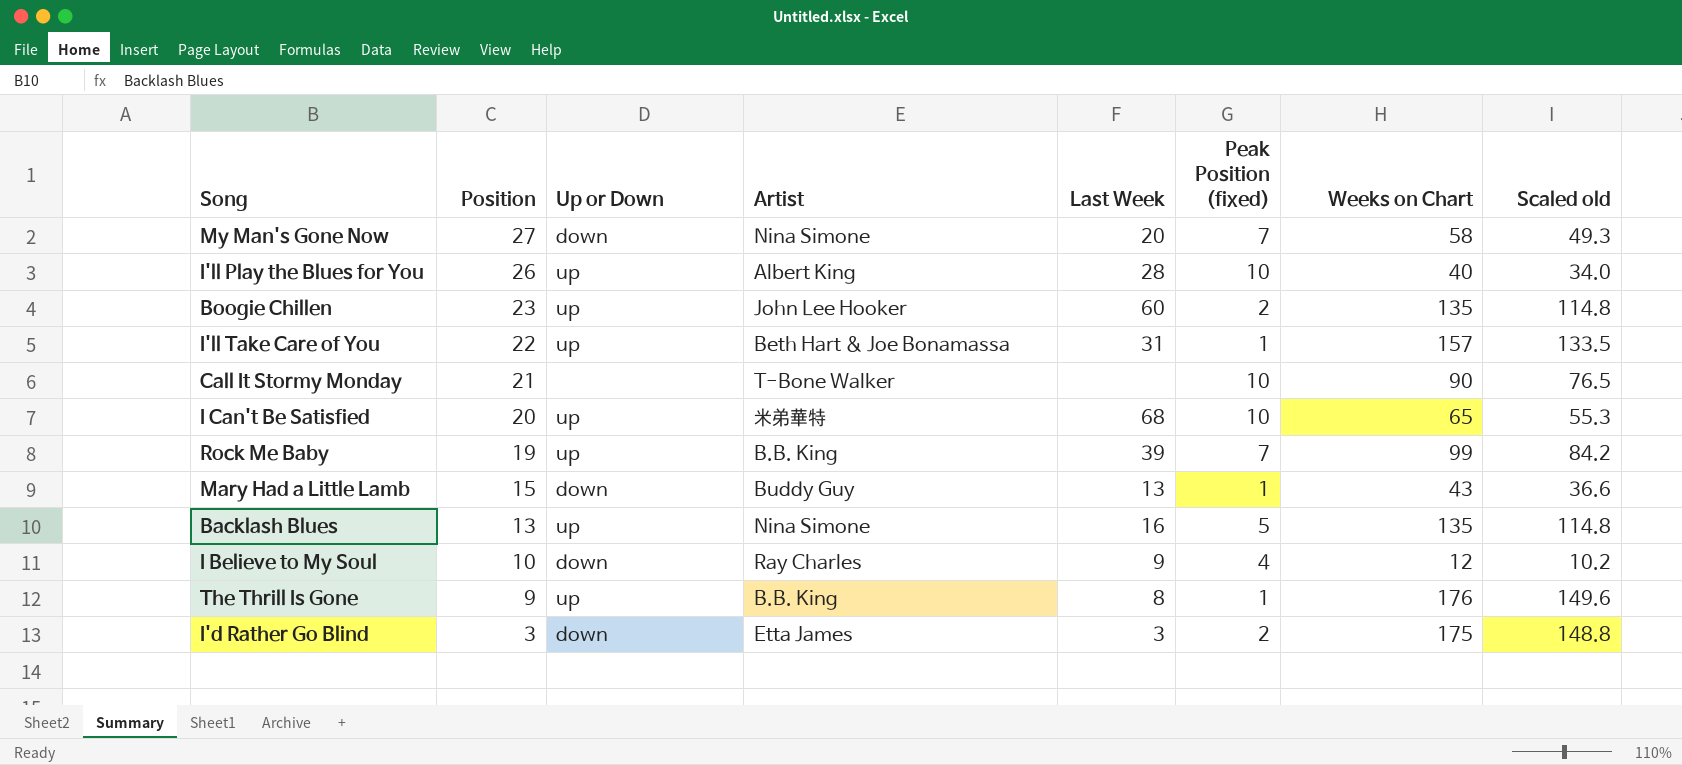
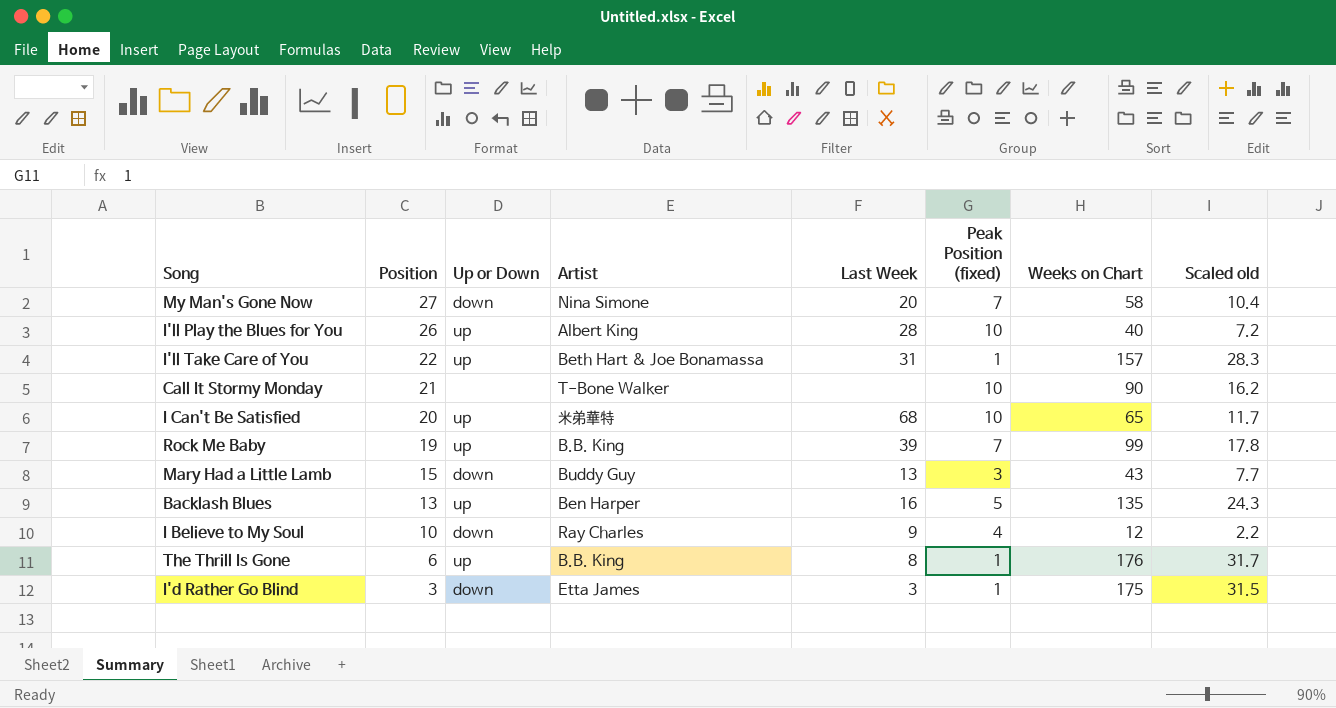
column Scaled old | formula: [Weeks on Chart] * 0.85 -> [Weeks on Chart] * 0.18
row Boogie Chillen: 23 | up | John Lee Hooker | 60 | 2 | 135 | 114.8 -> none
Mary Had a Little Lamb | Peak Position (fixed): 1 -> 3
Backlash Blues | Artist: Nina Simone -> Ben Harper
The Thrill Is Gone | Position: 9 -> 6
I'd Rather Go Blind | Peak Position (fixed): 2 -> 1

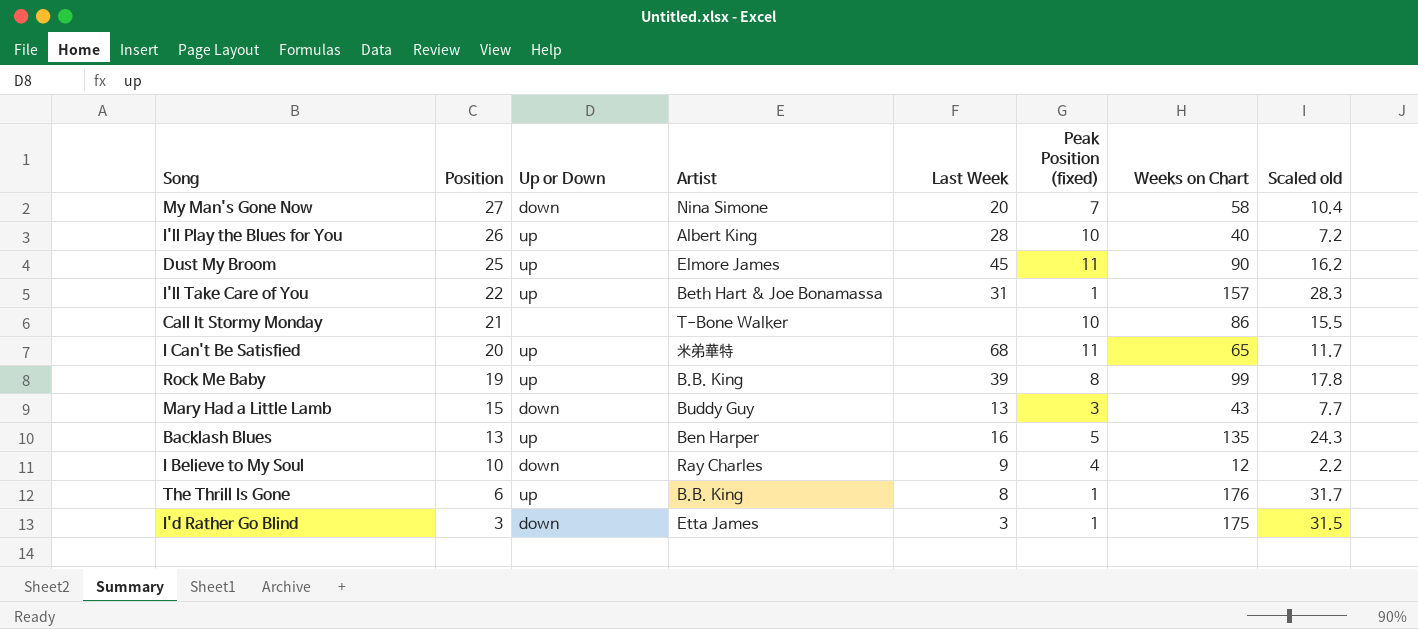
row Dust My Broom: none -> 25 | up | Elmore James | 45 | 11 | 90 | 16.2
Call It Stormy Monday | Weeks on Chart: 90 -> 86
Call It Stormy Monday | Scaled old: 16.2 -> 15.5
I Can't Be Satisfied | Peak Position (fixed): 10 -> 11
Rock Me Baby | Peak Position (fixed): 7 -> 8

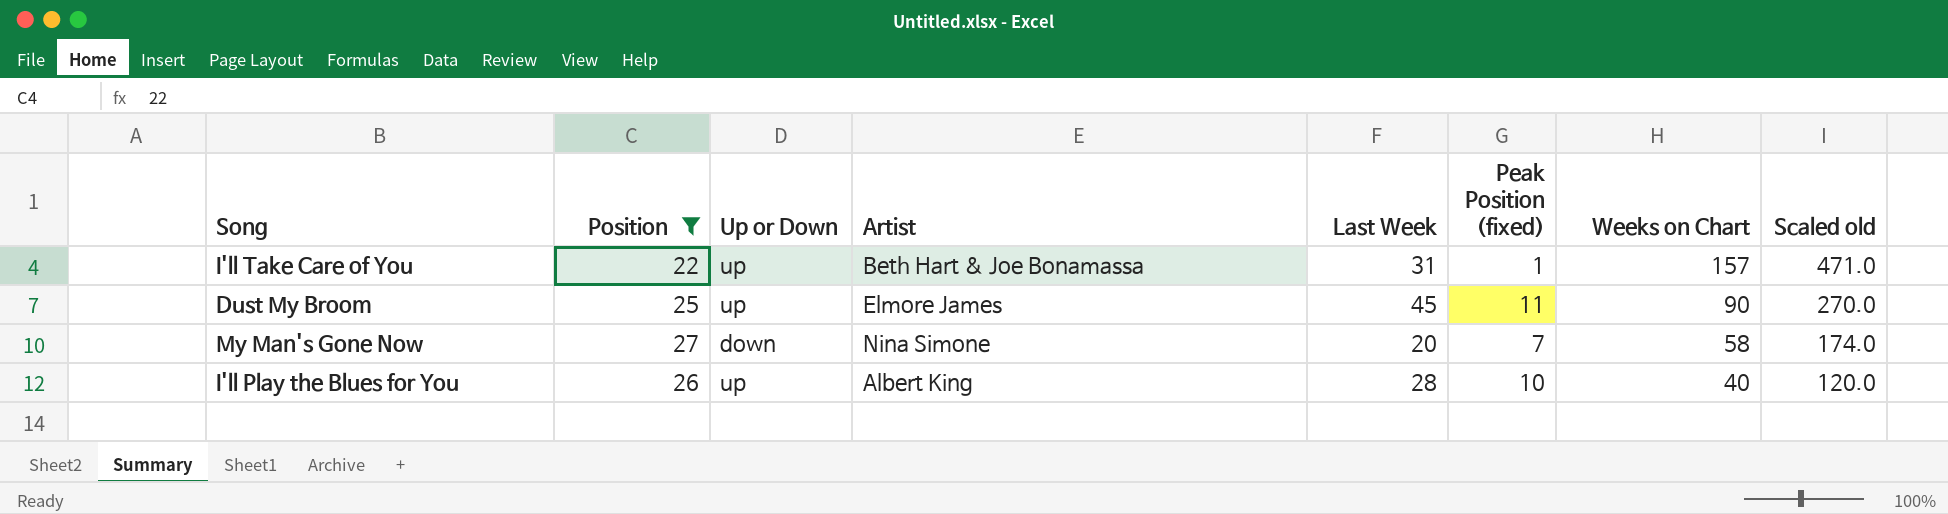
filter: none -> Position >= 22
row order: Position descending -> Weeks on Chart descending
column Scaled old | formula: [Weeks on Chart] * 0.18 -> [Weeks on Chart] * 3

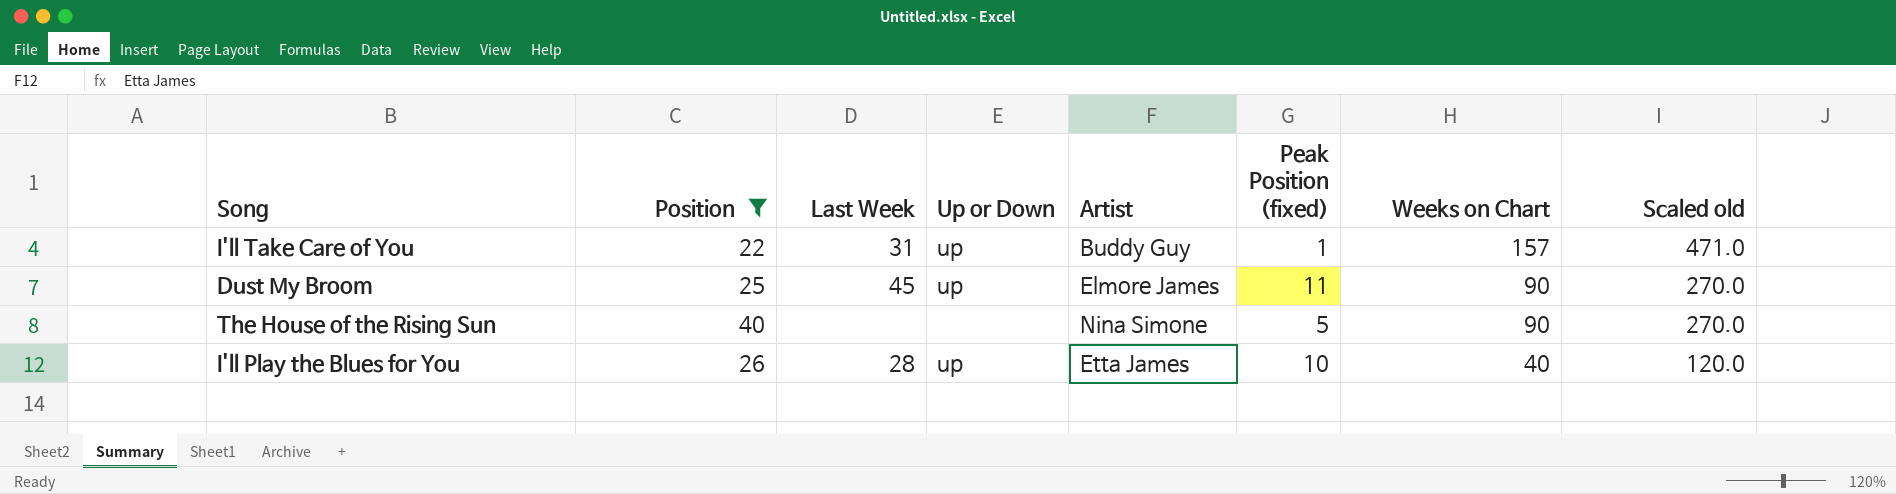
column Last Week | position: 5 -> 3
row My Man's Gone Now: 27 | down | Nina Simone | 20 | 7 | 58 | 174.0 -> none
I'll Take Care of You | Artist: Beth Hart & Joe Bonamassa -> Buddy Guy
row The House of the Rising Sun: none -> 40 | none | none | Nina Simone | 5 | 90 | 270.0
I'll Play the Blues for You | Artist: Albert King -> Etta James

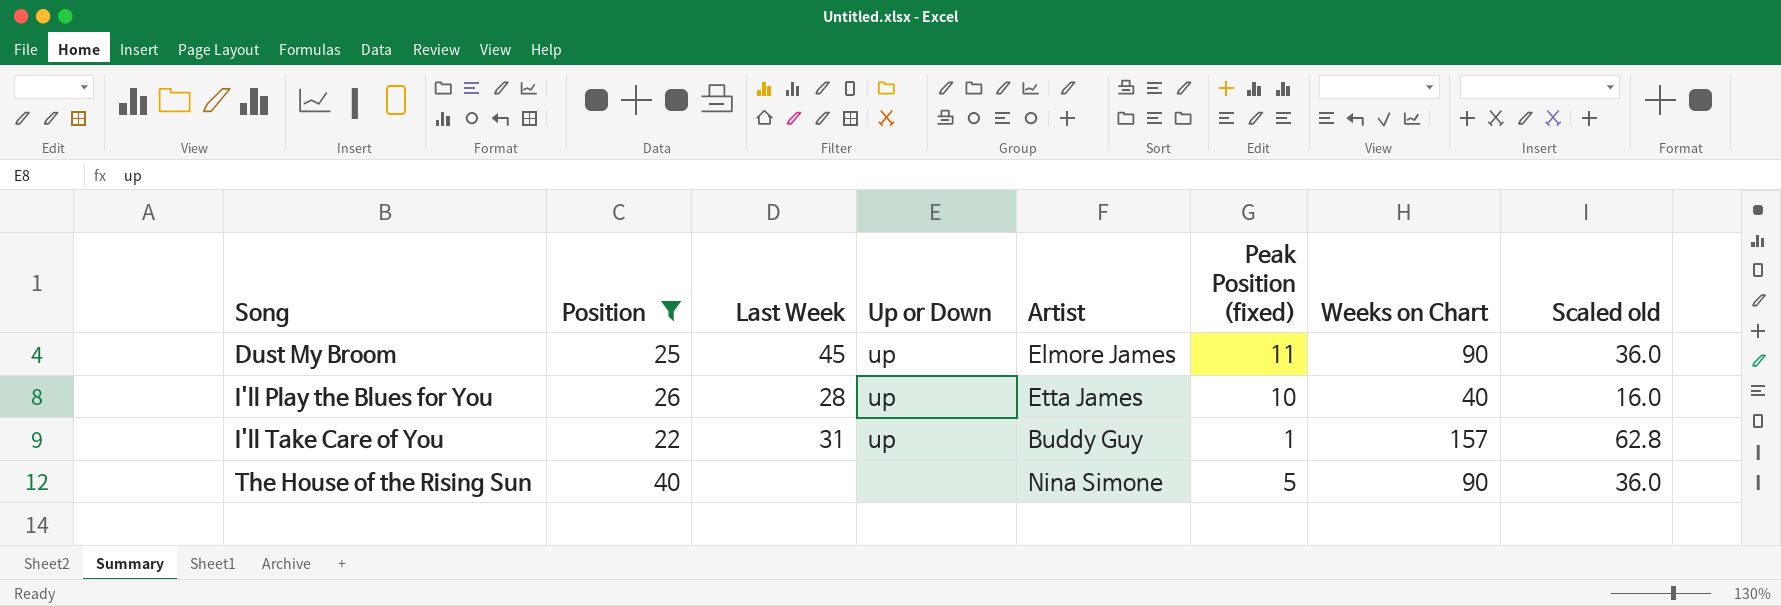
row order: Weeks on Chart descending -> Song ascending
column Scaled old | formula: [Weeks on Chart] * 3 -> [Weeks on Chart] * 0.4

